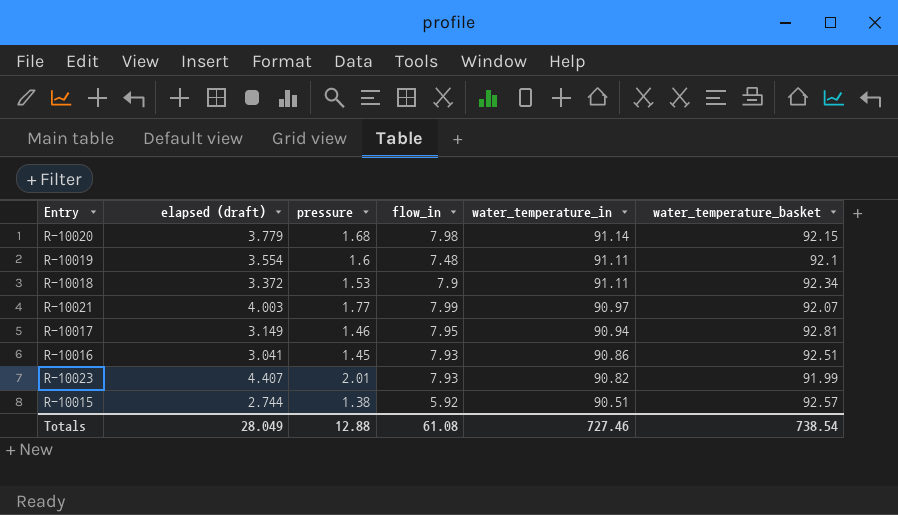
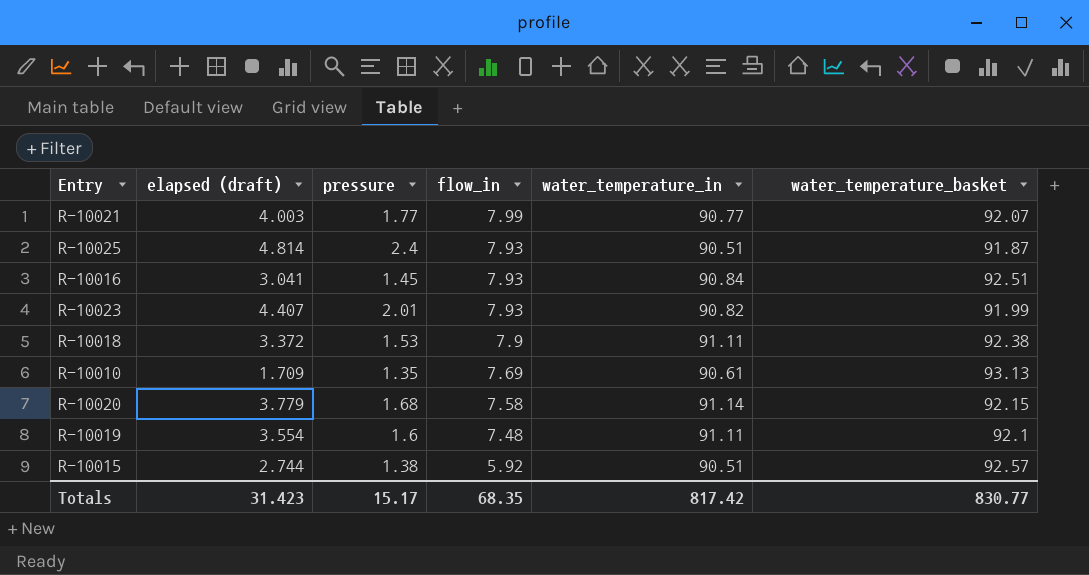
row order: water_temperature_in descending -> flow_in descending
row R-10017: 3.149 | 1.46 | 7.95 | 90.94 | 92.81 -> none
R-10021 | water_temperature_in: 90.97 -> 90.77
row R-10025: none -> 4.814 | 2.4 | 7.93 | 90.51 | 91.87
R-10016 | water_temperature_in: 90.86 -> 90.84
R-10018 | water_temperature_basket: 92.34 -> 92.38
row R-10010: none -> 1.709 | 1.35 | 7.69 | 90.61 | 93.13
R-10020 | flow_in: 7.98 -> 7.58
Totals | elapsed (draft): 28.049 -> 31.423
Totals | pressure: 12.88 -> 15.17
Totals | flow_in: 61.08 -> 68.35
Totals | water_temperature_in: 727.46 -> 817.42
Totals | water_temperature_basket: 738.54 -> 830.77

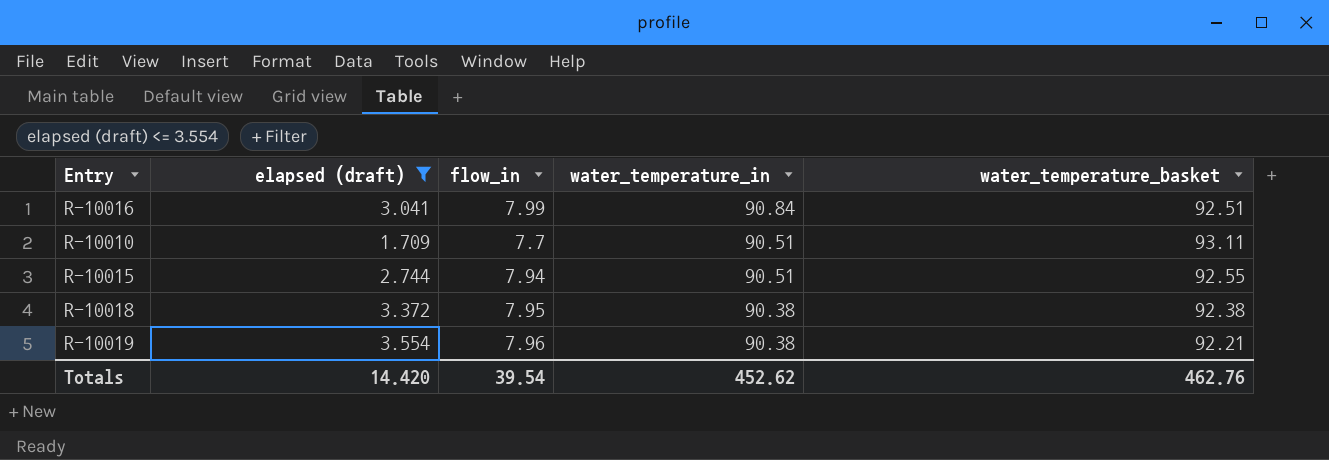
filter: none -> elapsed (draft) <= 3.554
row order: flow_in descending -> water_temperature_in descending
column pressure | position: 3 -> none
R-10016 | flow_in: 7.93 -> 7.99
R-10010 | flow_in: 7.69 -> 7.7
R-10010 | water_temperature_in: 90.61 -> 90.51
R-10010 | water_temperature_basket: 93.13 -> 93.11
R-10015 | flow_in: 5.92 -> 7.94
R-10015 | water_temperature_basket: 92.57 -> 92.55
R-10018 | flow_in: 7.9 -> 7.95
R-10018 | water_temperature_in: 91.11 -> 90.38
R-10019 | flow_in: 7.48 -> 7.96
R-10019 | water_temperature_in: 91.11 -> 90.38
R-10019 | water_temperature_basket: 92.1 -> 92.21
Totals | elapsed (draft): 31.423 -> 14.420
Totals | flow_in: 68.35 -> 39.54
Totals | water_temperature_in: 817.42 -> 452.62
Totals | water_temperature_basket: 830.77 -> 462.76

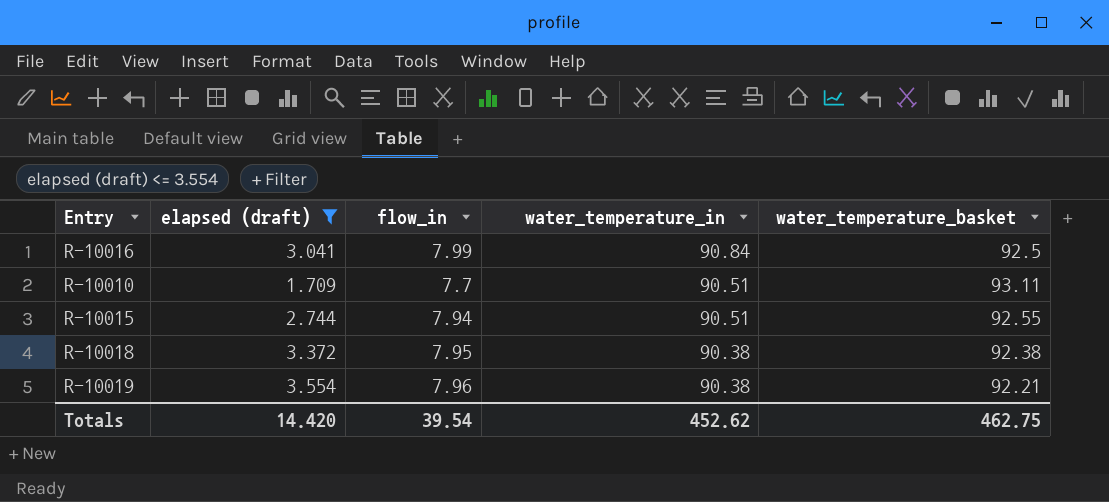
R-10016 | water_temperature_basket: 92.51 -> 92.5
Totals | water_temperature_basket: 462.76 -> 462.75

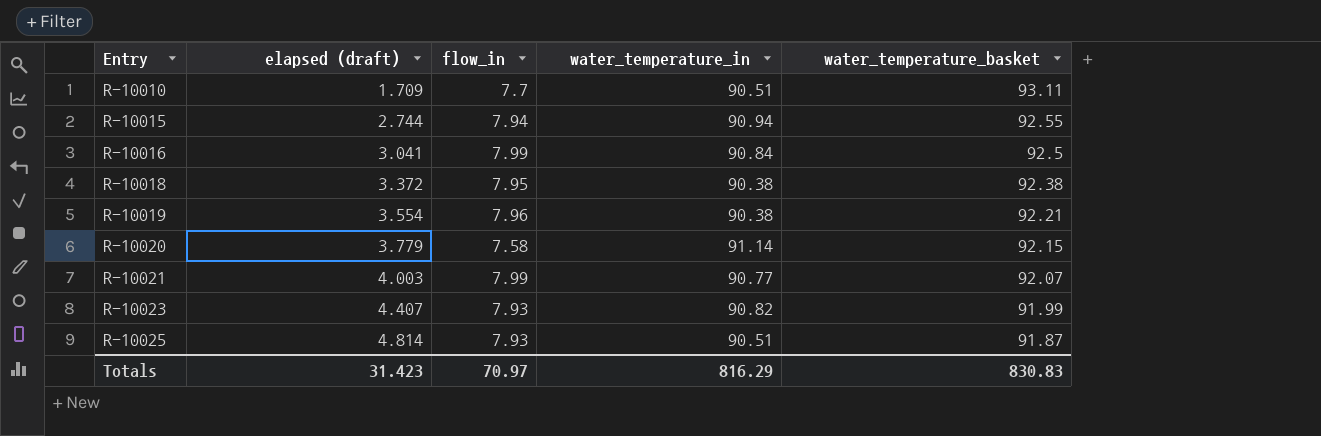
filter: elapsed (draft) <= 3.554 -> none
row order: water_temperature_in descending -> Entry ascending
R-10015 | water_temperature_in: 90.51 -> 90.94
Totals | elapsed (draft): 14.420 -> 31.423
Totals | flow_in: 39.54 -> 70.97
Totals | water_temperature_in: 452.62 -> 816.29
Totals | water_temperature_basket: 462.75 -> 830.83

